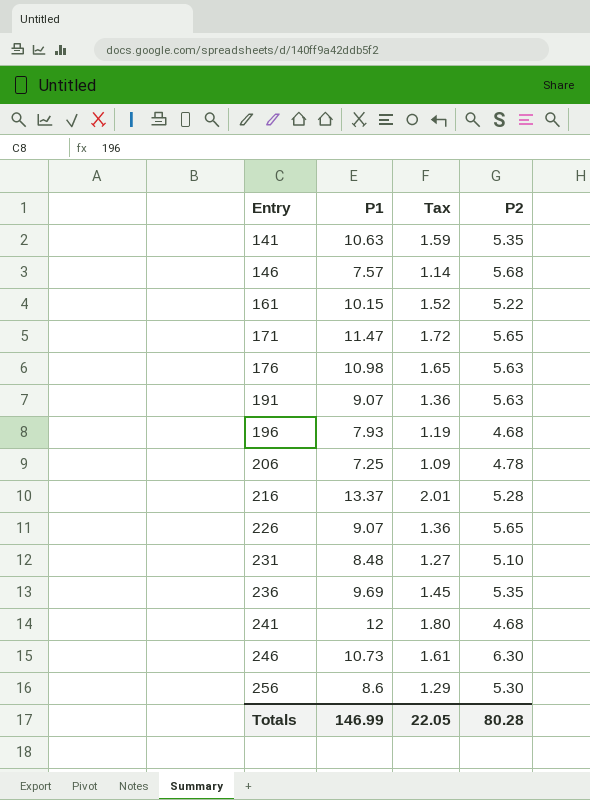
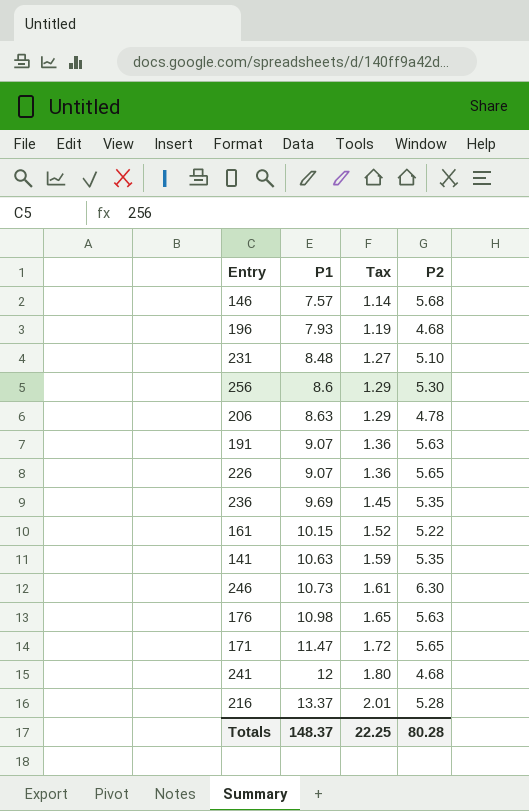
row order: Entry ascending -> P1 ascending
206 | P1: 7.25 -> 8.63
206 | Tax: 1.09 -> 1.29
Totals | P1: 146.99 -> 148.37
Totals | Tax: 22.05 -> 22.25

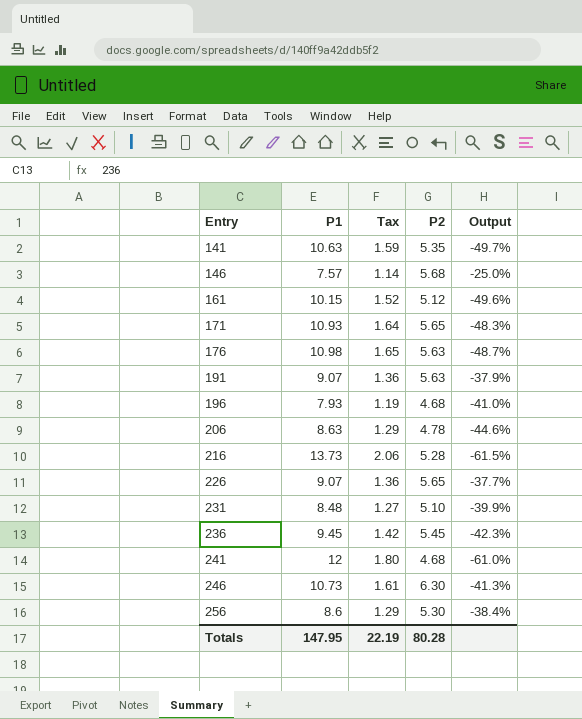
row order: P1 ascending -> Entry ascending
column Output | formula: none -> ([P2] - [P1]) / [P1]
161 | P2: 5.22 -> 5.12
171 | P1: 11.47 -> 10.93
171 | Tax: 1.72 -> 1.64
216 | P1: 13.37 -> 13.73
216 | Tax: 2.01 -> 2.06
236 | P1: 9.69 -> 9.45
236 | Tax: 1.45 -> 1.42
236 | P2: 5.35 -> 5.45
Totals | P1: 148.37 -> 147.95
Totals | Tax: 22.25 -> 22.19

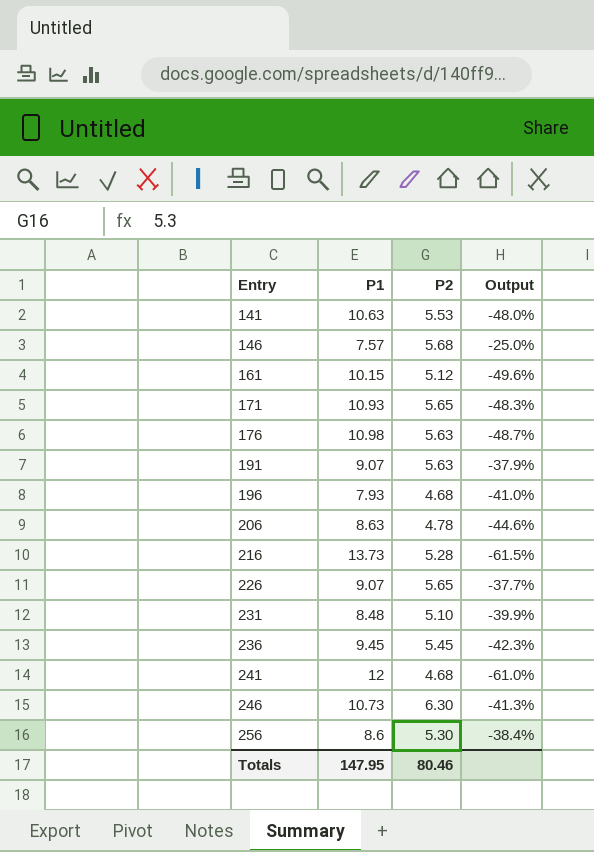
column Tax | formula: [P1] * 0.15 -> none
141 | P2: 5.35 -> 5.53
141 | Output: -49.7% -> -48.0%
Totals | P2: 80.28 -> 80.46

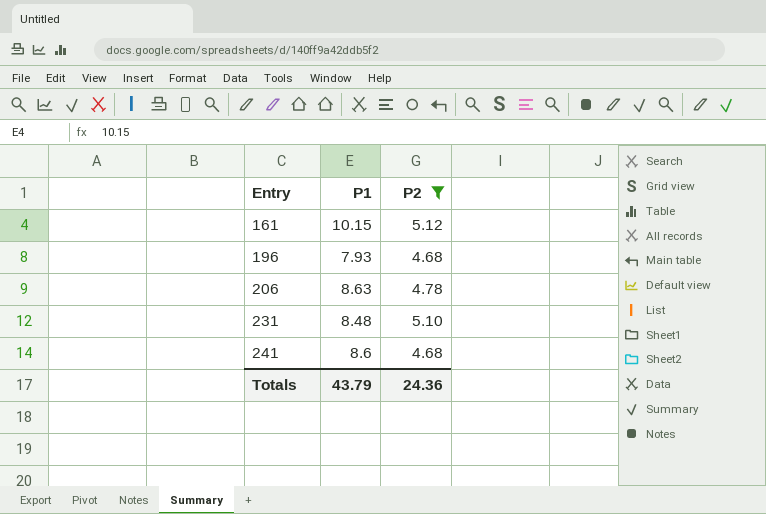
filter: none -> P2 <= 5.12
column Output | formula: ([P2] - [P1]) / [P1] -> none
241 | P1: 12 -> 8.6
Totals | P1: 147.95 -> 43.79
Totals | P2: 80.46 -> 24.36

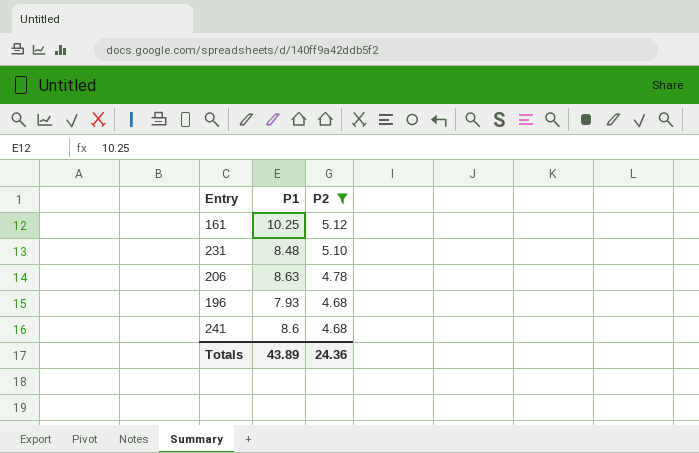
row order: Entry ascending -> P2 descending
161 | P1: 10.15 -> 10.25
Totals | P1: 43.79 -> 43.89

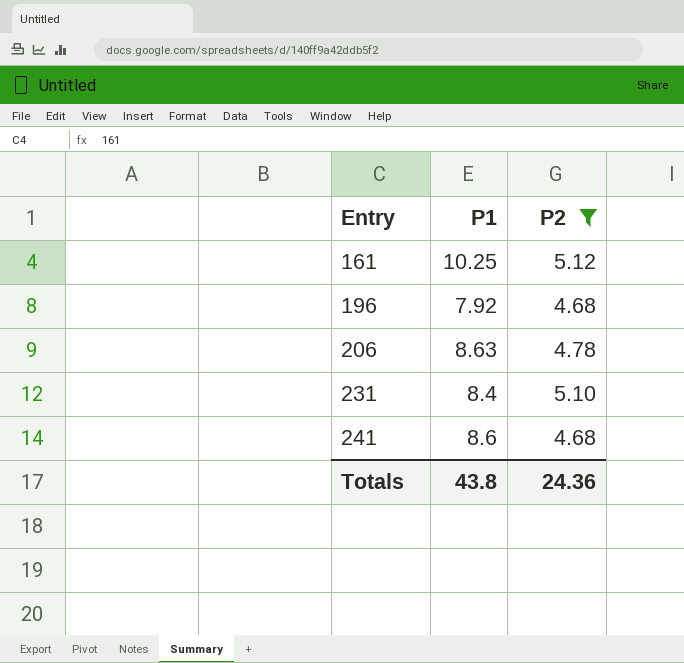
row order: P2 descending -> Entry ascending
196 | P1: 7.93 -> 7.92
231 | P1: 8.48 -> 8.4
Totals | P1: 43.89 -> 43.8

